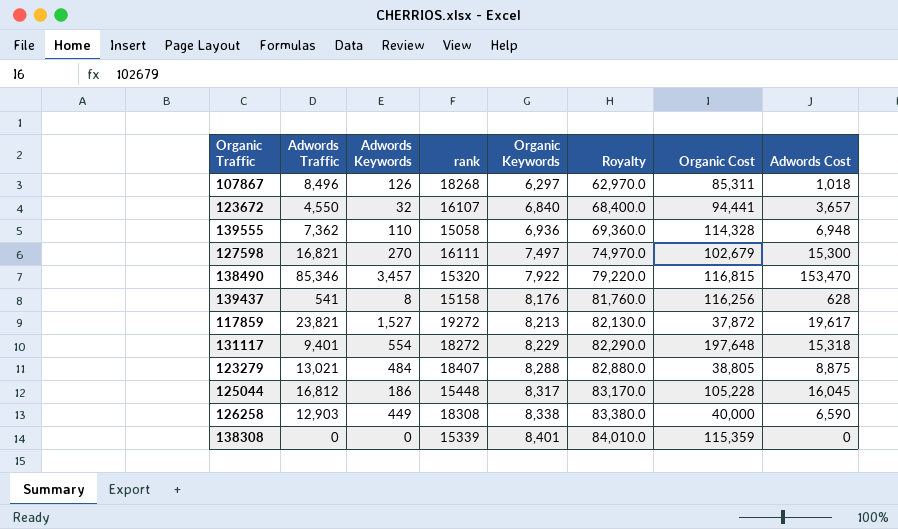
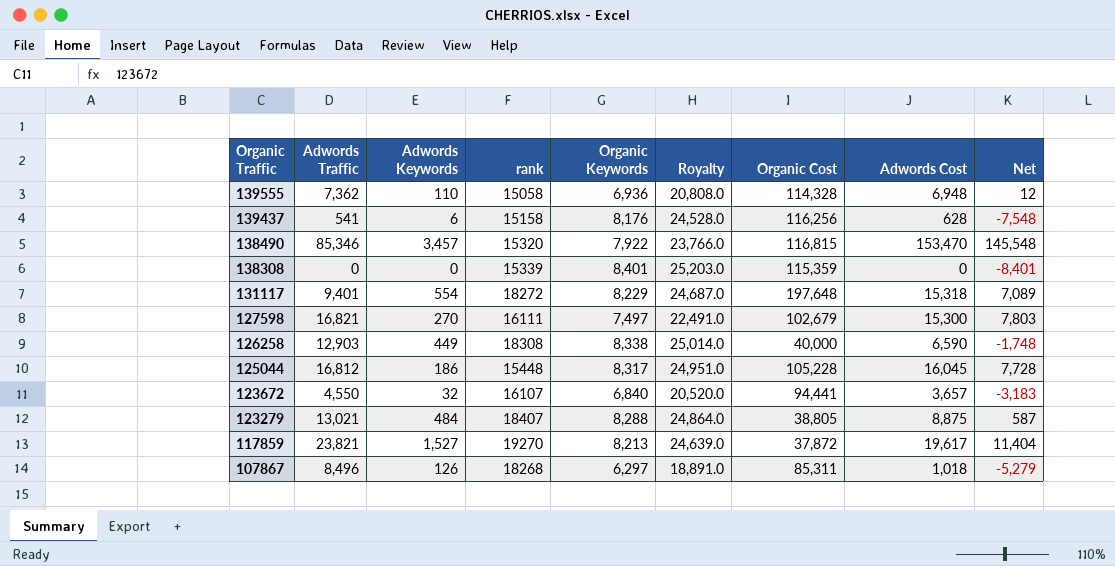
row order: Organic Keywords ascending -> Organic Traffic descending
column Royalty | formula: [Organic Keywords] * 10 -> [Organic Keywords] * 3
column Net | formula: none -> [Adwords Cost] - [Organic Keywords]
139437 | Adwords Keywords: 8 -> 6
117859 | rank: 19272 -> 19270

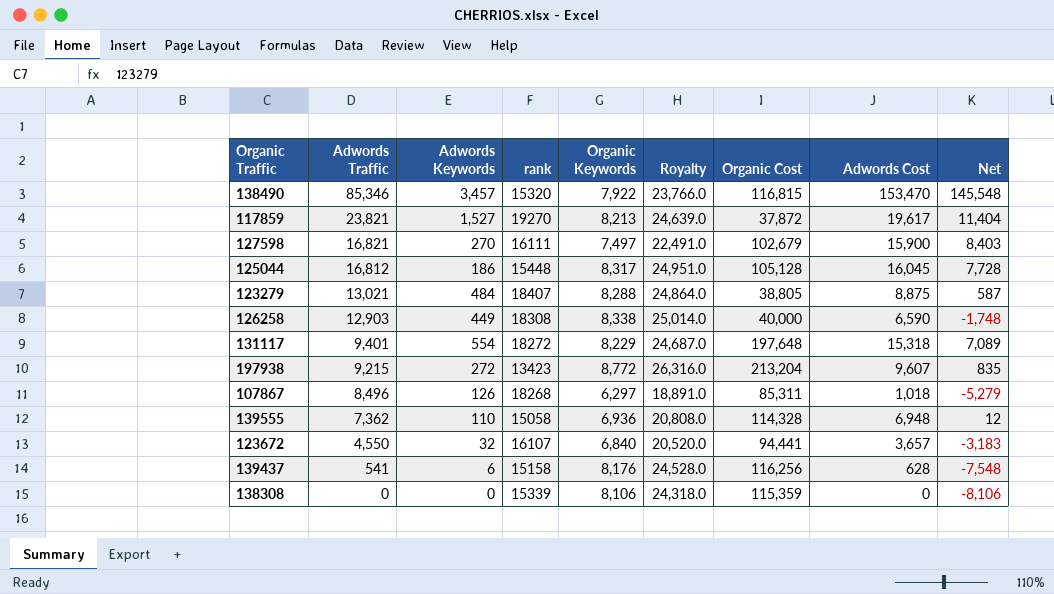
row order: Organic Traffic descending -> Adwords Traffic descending
127598 | Adwords Cost: 15,300 -> 15,900
127598 | Net: 7,803 -> 8,403
125044 | Organic Cost: 105,228 -> 105,128
row 197938: none -> 9,215 | 272 | 13423 | 8,772 | 26,316.0 | 213,204 | 9,607 | 835
138308 | Organic Keywords: 8,401 -> 8,106
138308 | Royalty: 25,203.0 -> 24,318.0
138308 | Net: -8,401 -> -8,106

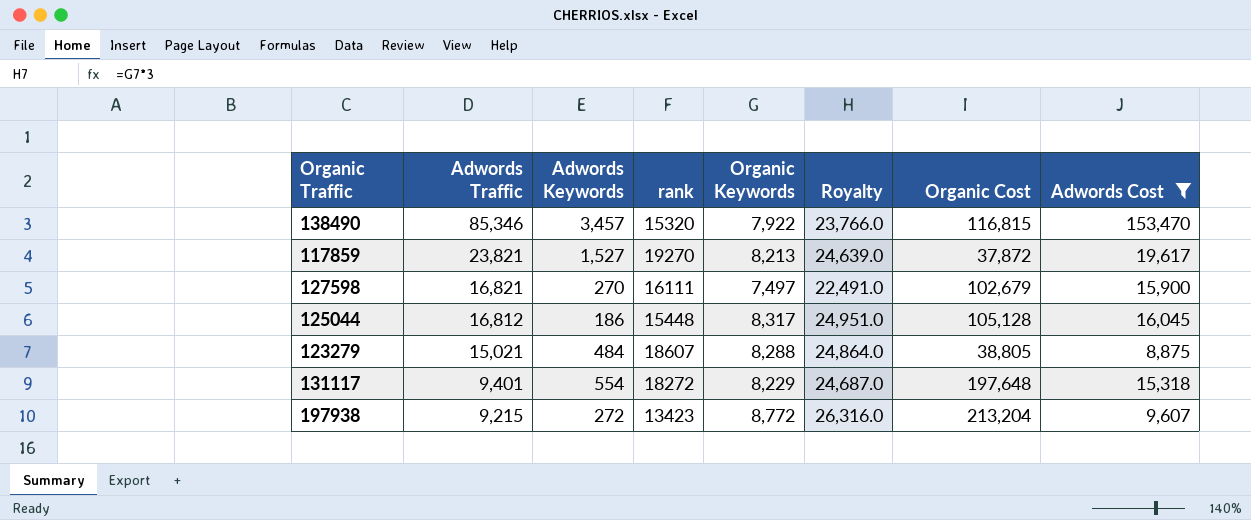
filter: none -> Adwords Cost >= 8,875
column Net | formula: [Adwords Cost] - [Organic Keywords] -> none
123279 | Adwords Traffic: 13,021 -> 15,021
123279 | rank: 18407 -> 18607

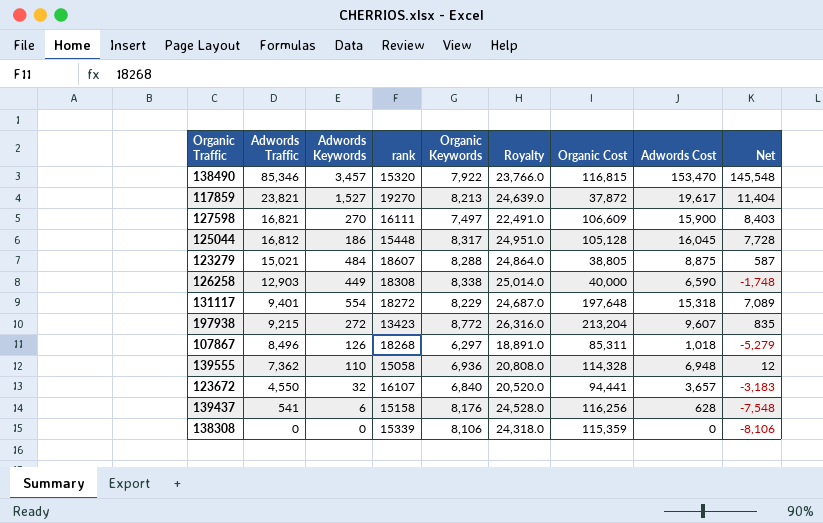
filter: Adwords Cost >= 8,875 -> none
column Net | formula: none -> [Adwords Cost] - [Organic Keywords]
127598 | Organic Cost: 102,679 -> 106,609

